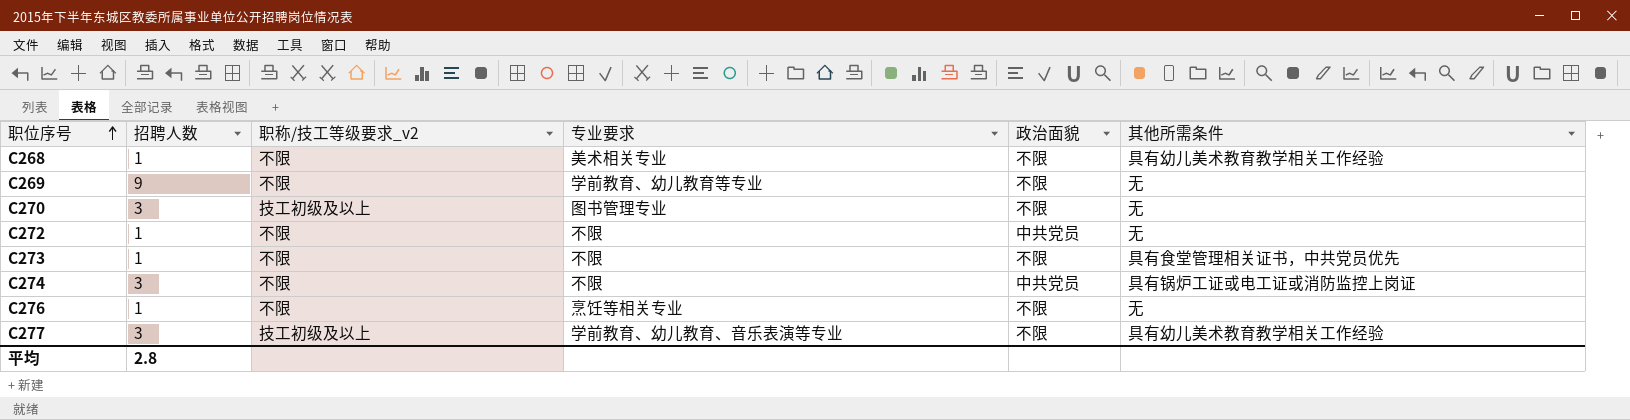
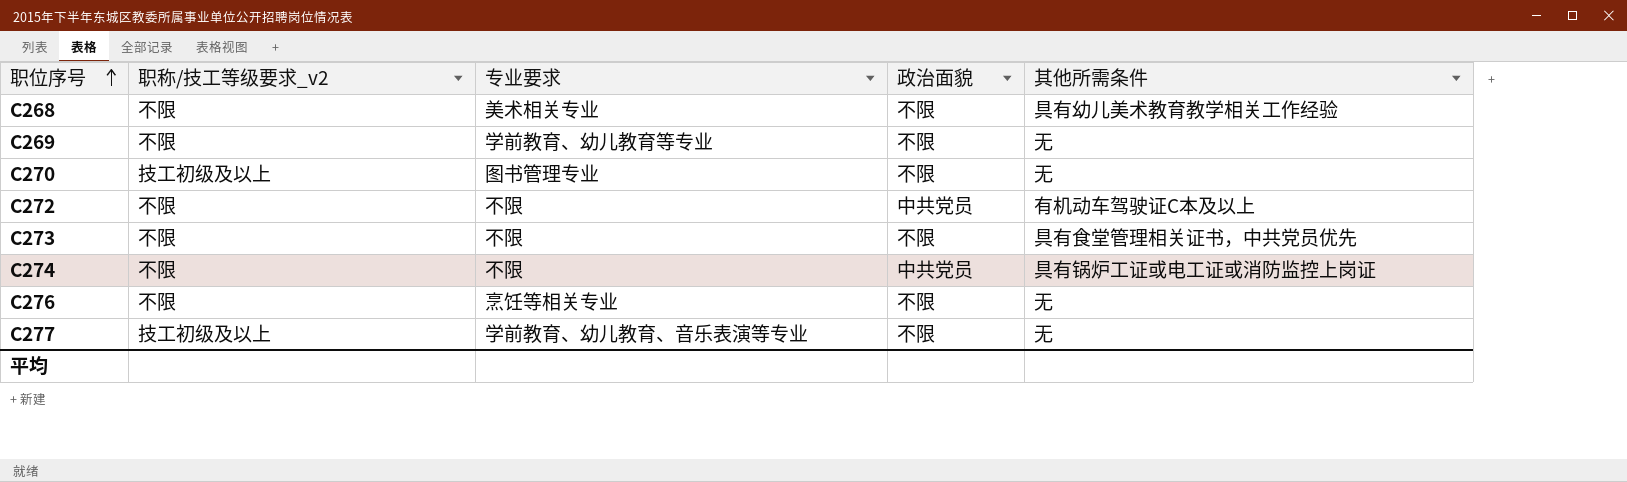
column 招聘人数 | position: 2 -> none
C272 | 其他所需条件: 无 -> 有机动车驾驶证C本及以上
C277 | 其他所需条件: 具有幼儿美术教育教学相关工作经验 -> 无

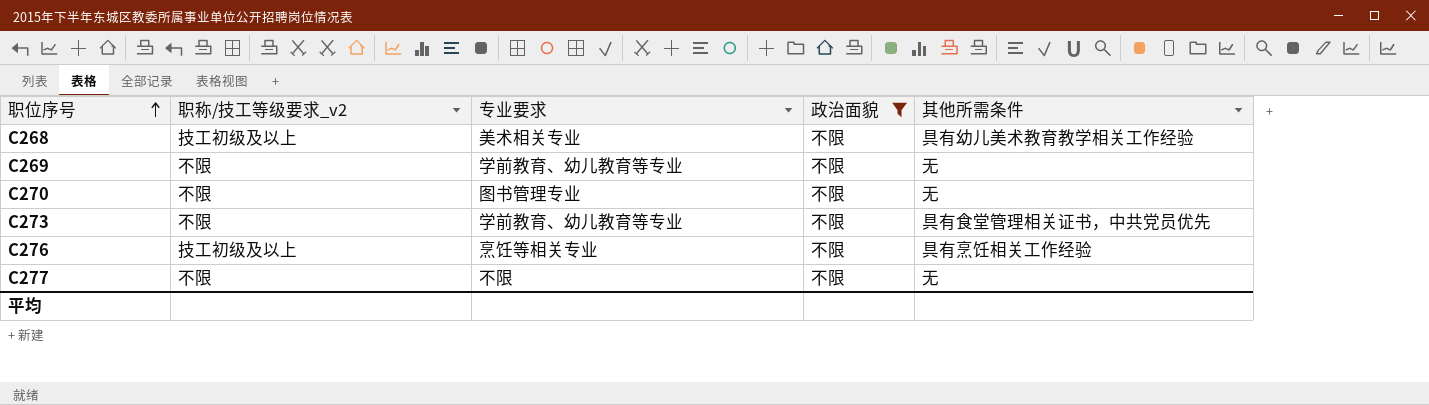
filter: none -> 政治面貌 = 不限
C268 | 职称/技工等级要求_v2: 不限 -> 技工初级及以上
C270 | 职称/技工等级要求_v2: 技工初级及以上 -> 不限
C273 | 专业要求: 不限 -> 学前教育、幼儿教育等专业
C276 | 职称/技工等级要求_v2: 不限 -> 技工初级及以上
C276 | 其他所需条件: 无 -> 具有烹饪相关工作经验
C277 | 职称/技工等级要求_v2: 技工初级及以上 -> 不限
C277 | 专业要求: 学前教育、幼儿教育、音乐表演等专业 -> 不限

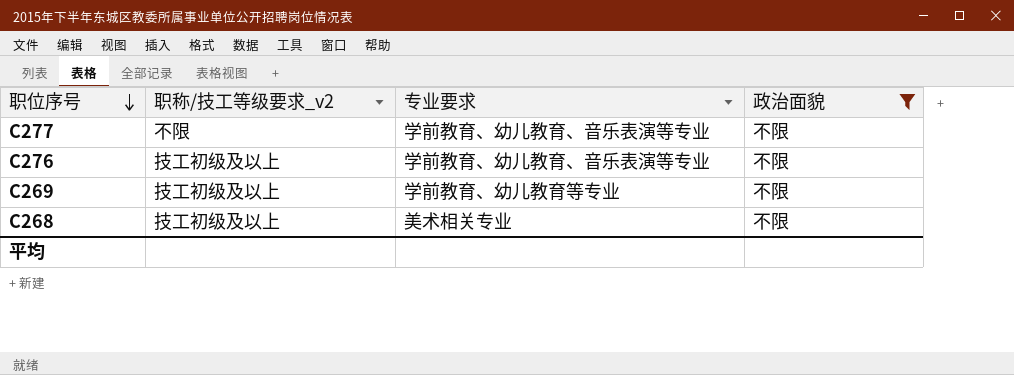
row order: 职位序号 ascending -> 职位序号 descending
column 其他所需条件 | position: 5 -> none
row C270: 不限 | 图书管理专业 | 不限 | 无 -> none
row C273: 不限 | 学前教育、幼儿教育等专业 | 不限 | 具有食堂管理相关证书，中共党员优先 -> none
C277 | 专业要求: 不限 -> 学前教育、幼儿教育、音乐表演等专业
C276 | 专业要求: 烹饪等相关专业 -> 学前教育、幼儿教育、音乐表演等专业
C269 | 职称/技工等级要求_v2: 不限 -> 技工初级及以上

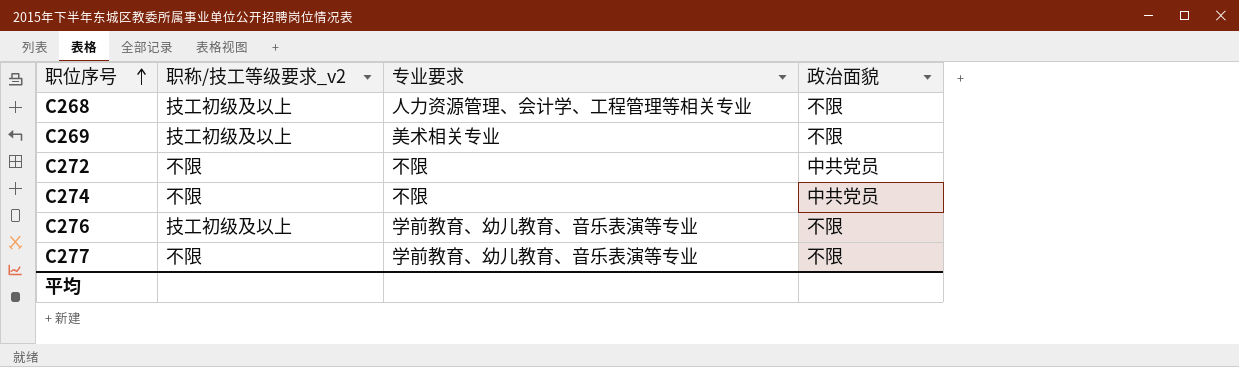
filter: 政治面貌 = 不限 -> none
row order: 职位序号 descending -> 职位序号 ascending
C268 | 专业要求: 美术相关专业 -> 人力资源管理、会计学、工程管理等相关专业
C269 | 专业要求: 学前教育、幼儿教育等专业 -> 美术相关专业

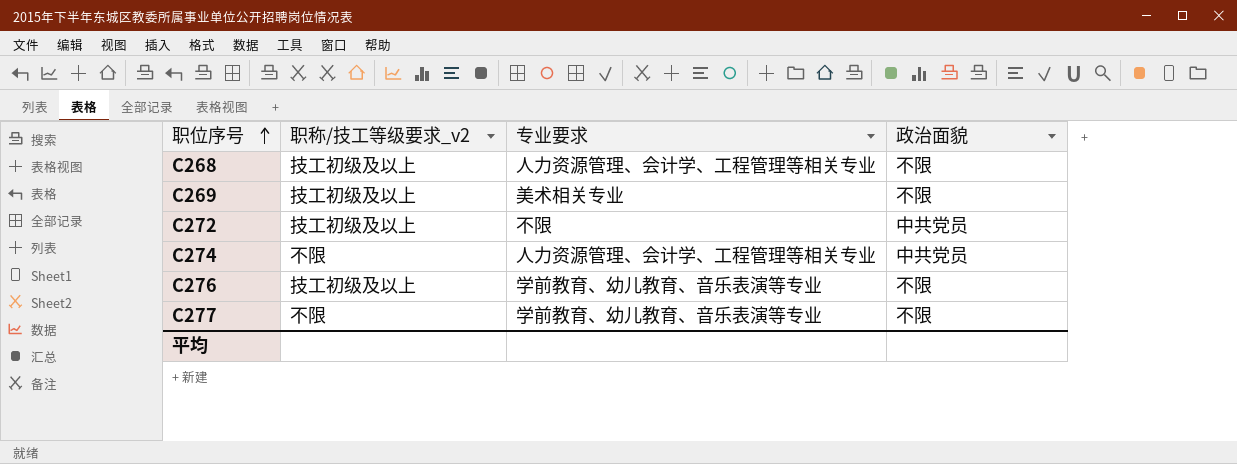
C272 | 职称/技工等级要求_v2: 不限 -> 技工初级及以上
C274 | 专业要求: 不限 -> 人力资源管理、会计学、工程管理等相关专业

